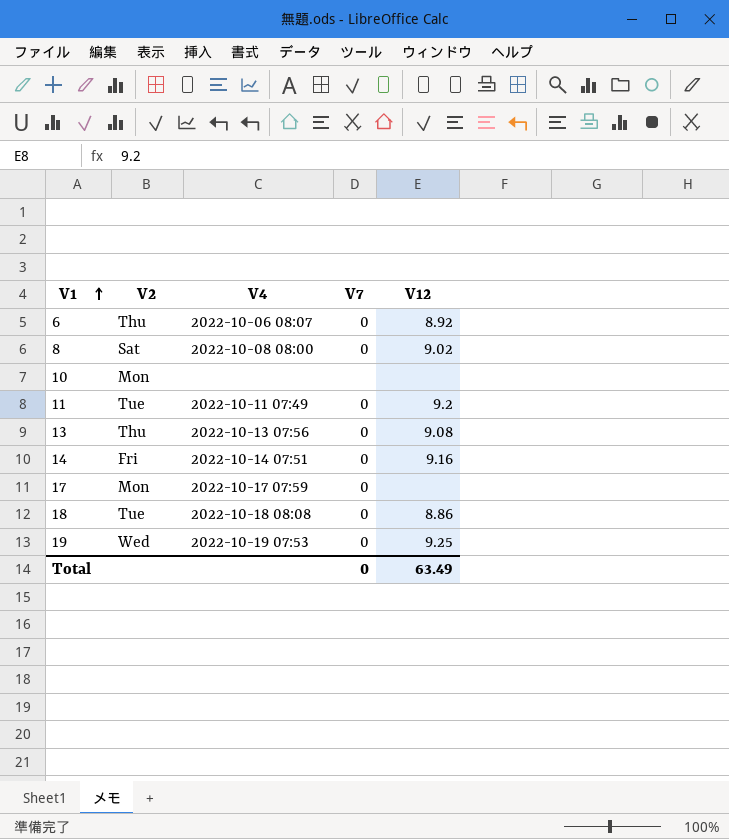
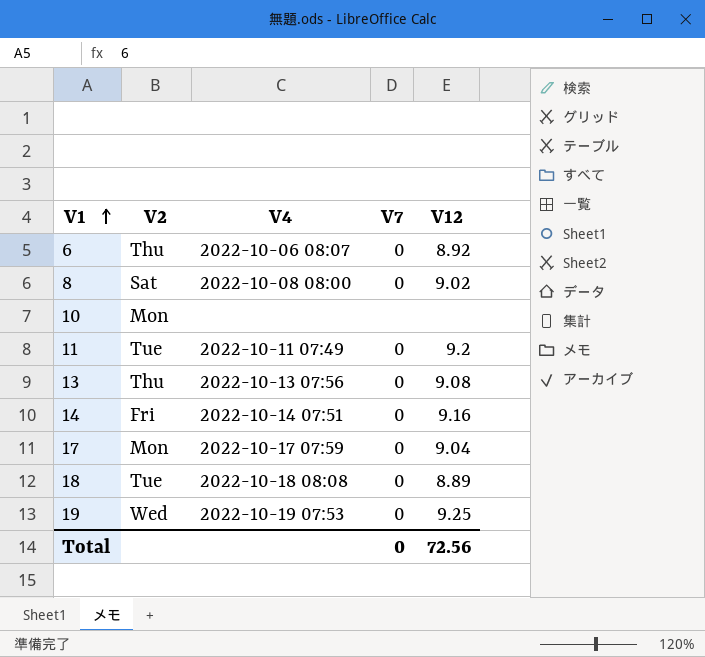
17 | V12: none -> 9.04
18 | V12: 8.86 -> 8.89
Total | V12: 63.49 -> 72.56

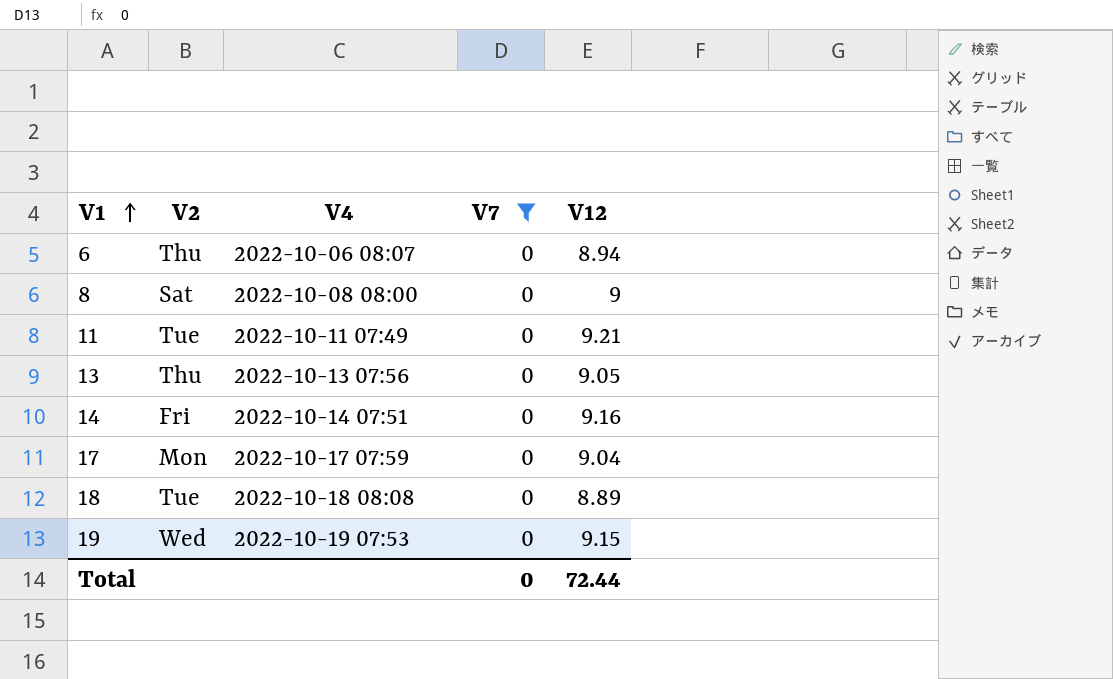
filter: none -> V7 = 0
6 | V12: 8.92 -> 8.94
8 | V12: 9.02 -> 9
11 | V12: 9.2 -> 9.21
13 | V12: 9.08 -> 9.05
19 | V12: 9.25 -> 9.15
Total | V12: 72.56 -> 72.44

